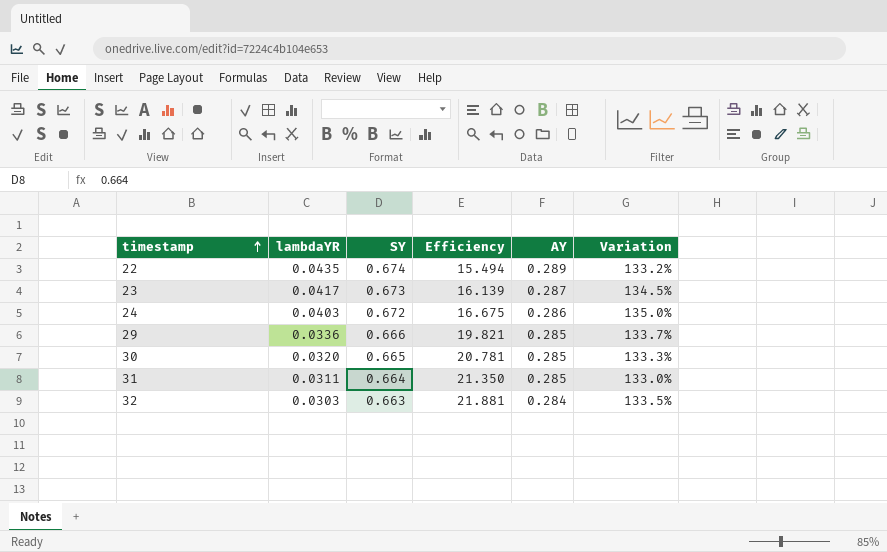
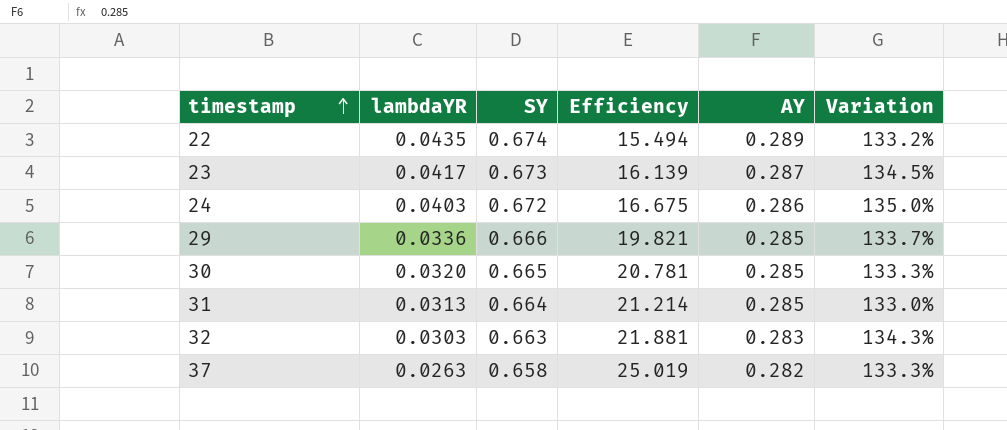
31 | lambdaYR: 0.0311 -> 0.0313
31 | Efficiency: 21.350 -> 21.214
32 | AY: 0.284 -> 0.283
32 | Variation: 133.5% -> 134.3%
row 37: none -> 0.0263 | 0.658 | 25.019 | 0.282 | 133.3%

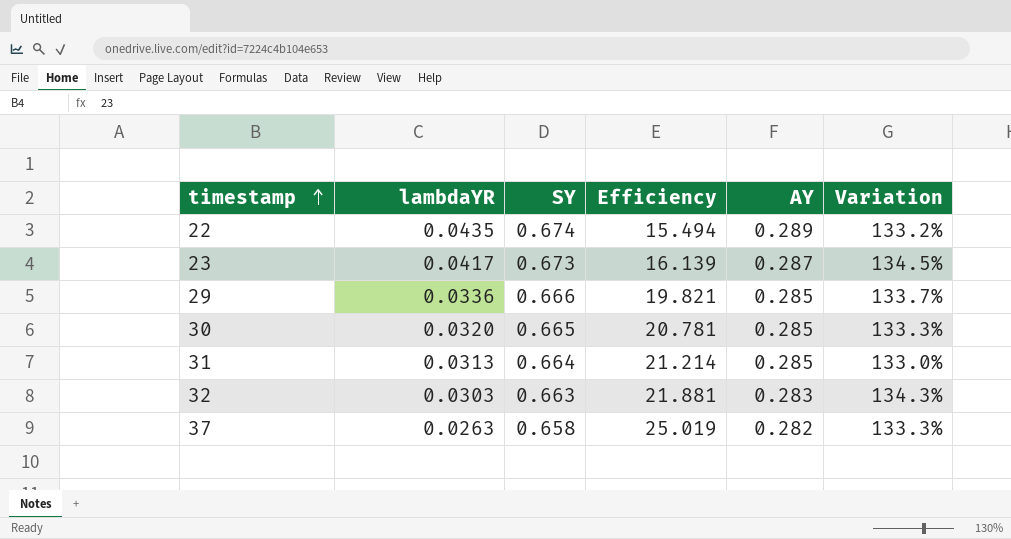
row 24: 0.0403 | 0.672 | 16.675 | 0.286 | 135.0% -> none

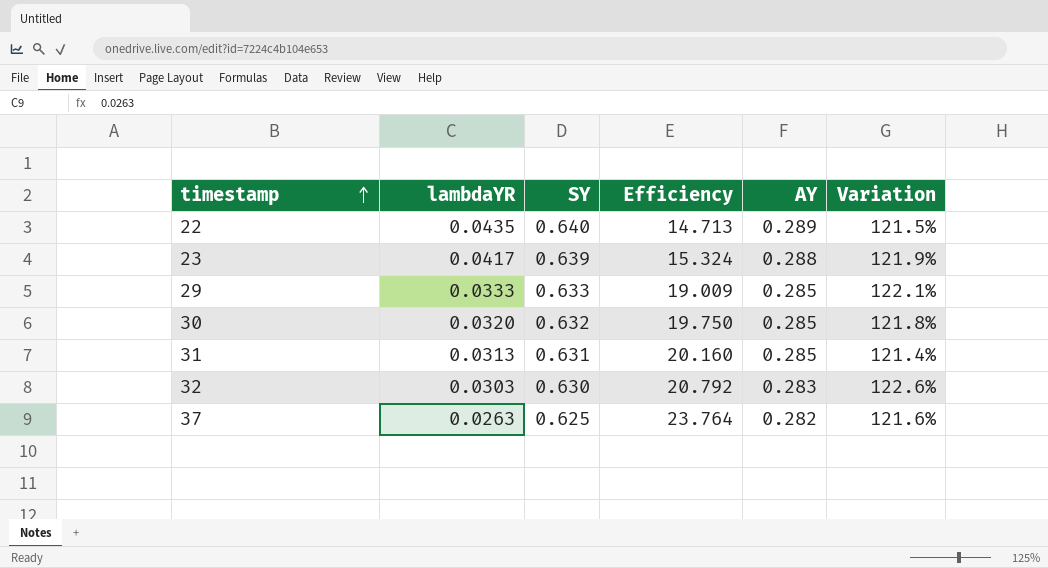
22 | SY: 0.674 -> 0.640
22 | Efficiency: 15.494 -> 14.713
22 | Variation: 133.2% -> 121.5%
23 | SY: 0.673 -> 0.639
23 | Efficiency: 16.139 -> 15.324
23 | AY: 0.287 -> 0.288
23 | Variation: 134.5% -> 121.9%
29 | lambdaYR: 0.0336 -> 0.0333
29 | SY: 0.666 -> 0.633
29 | Efficiency: 19.821 -> 19.009
29 | Variation: 133.7% -> 122.1%
30 | SY: 0.665 -> 0.632
30 | Efficiency: 20.781 -> 19.750
30 | Variation: 133.3% -> 121.8%
31 | SY: 0.664 -> 0.631
31 | Efficiency: 21.214 -> 20.160
31 | Variation: 133.0% -> 121.4%
32 | SY: 0.663 -> 0.630
32 | Efficiency: 21.881 -> 20.792
32 | Variation: 134.3% -> 122.6%
37 | SY: 0.658 -> 0.625
37 | Efficiency: 25.019 -> 23.764
37 | Variation: 133.3% -> 121.6%

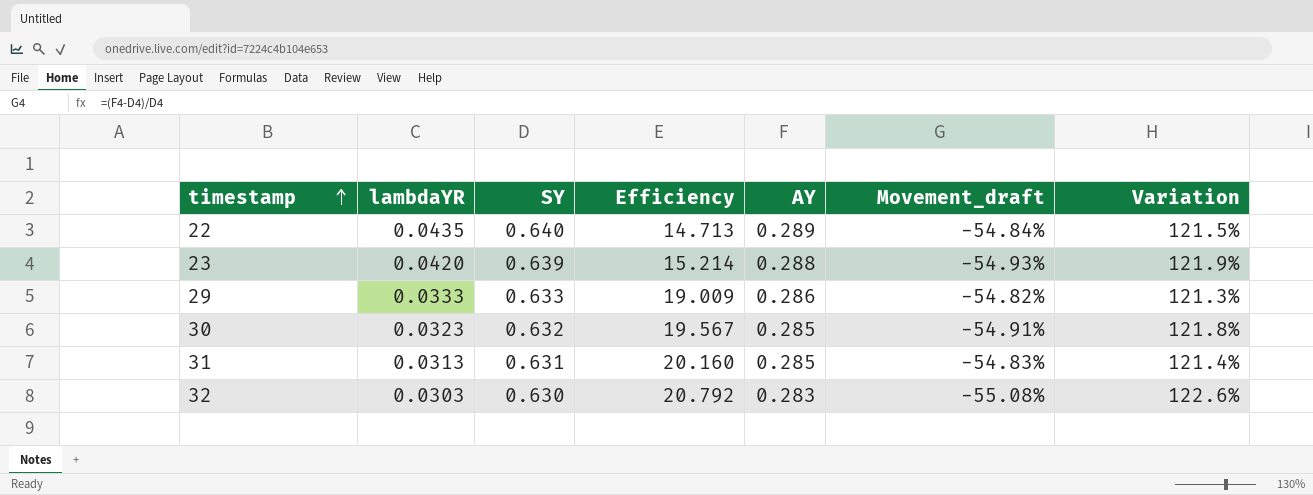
column Movement_draft | formula: none -> ([AY] - [SY]) / [SY]
row 37: 0.0263 | 0.625 | 23.764 | 0.282 | 121.6% -> none
23 | lambdaYR: 0.0417 -> 0.0420
23 | Efficiency: 15.324 -> 15.214
29 | AY: 0.285 -> 0.286
29 | Variation: 122.1% -> 121.3%
30 | lambdaYR: 0.0320 -> 0.0323
30 | Efficiency: 19.750 -> 19.567

